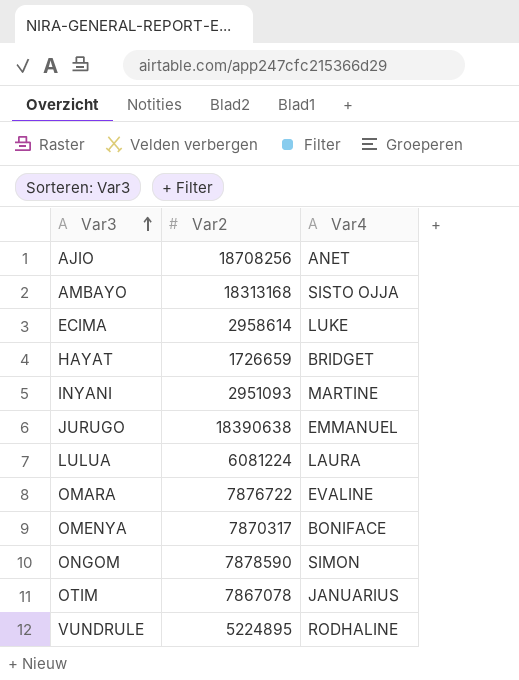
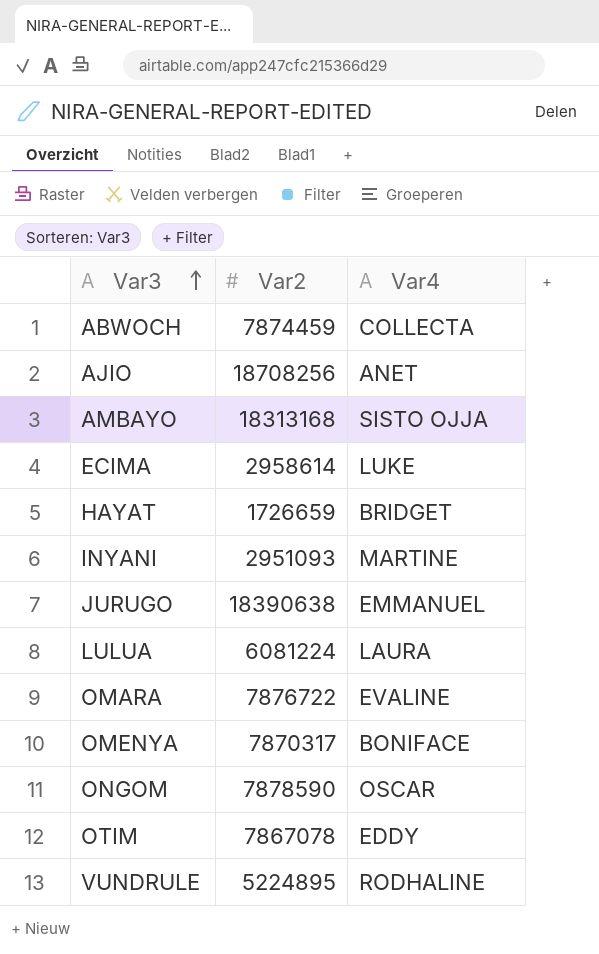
row ABWOCH: none -> 7874459 | COLLECTA
ONGOM | Var4: SIMON -> OSCAR
OTIM | Var4: JANUARIUS -> EDDY

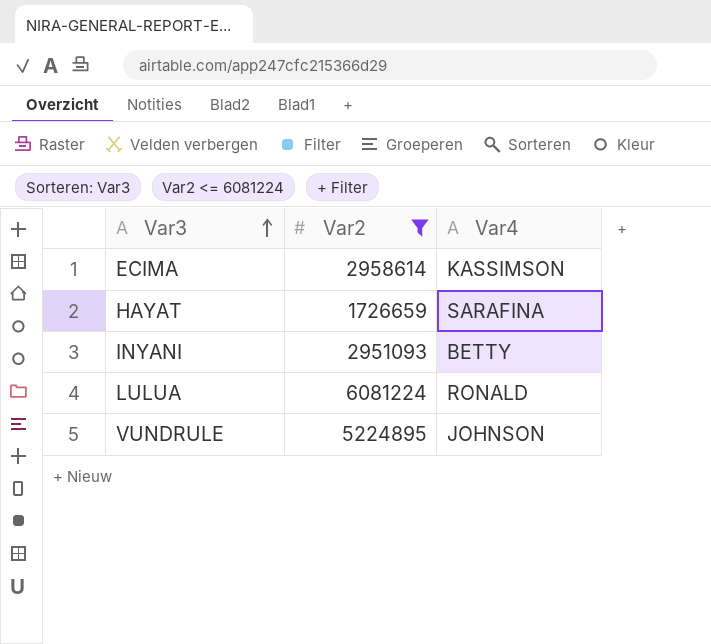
filter: none -> Var2 <= 6081224
ECIMA | Var4: LUKE -> KASSIMSON
HAYAT | Var4: BRIDGET -> SARAFINA
INYANI | Var4: MARTINE -> BETTY
LULUA | Var4: LAURA -> RONALD
VUNDRULE | Var4: RODHALINE -> JOHNSON

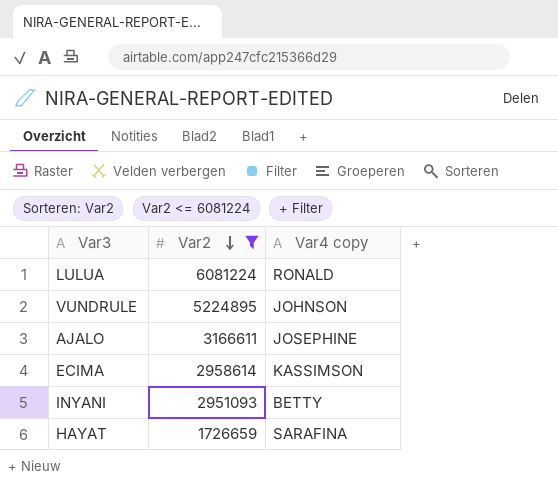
row order: Var3 ascending -> Var2 descending
column name: Var4 -> Var4 copy
row AJALO: none -> 3166611 | JOSEPHINE

